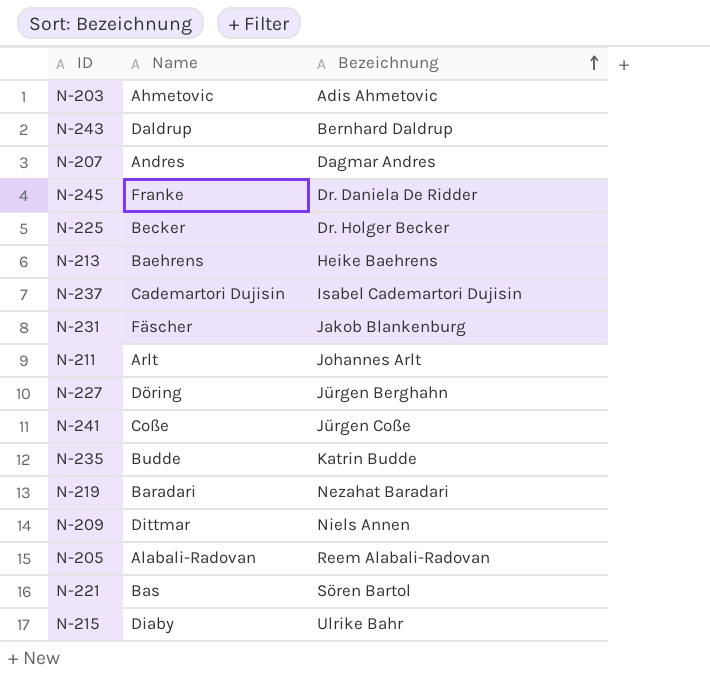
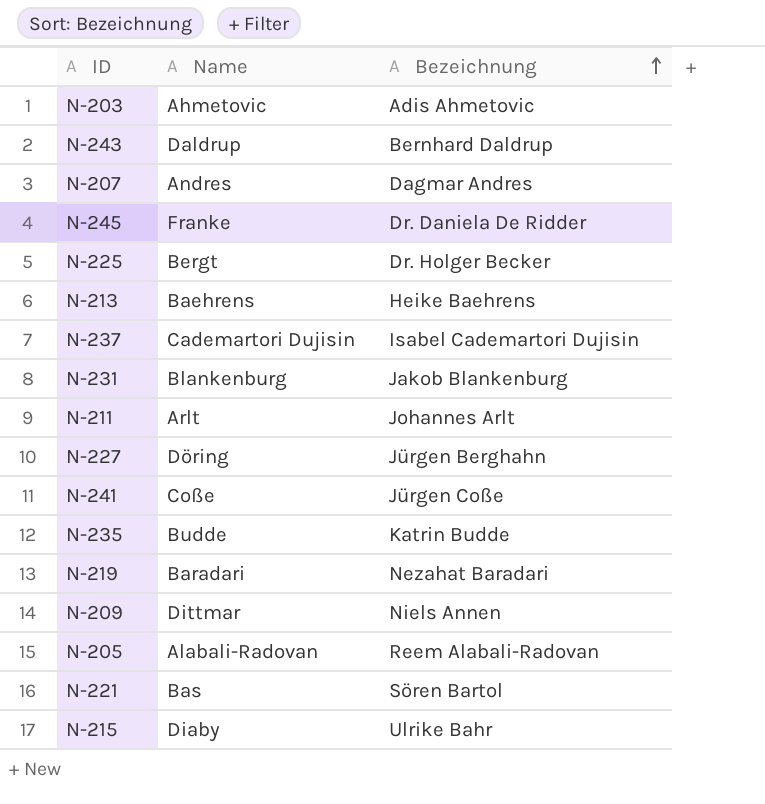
N-225 | Name: Becker -> Bergt
N-231 | Name: Fäscher -> Blankenburg

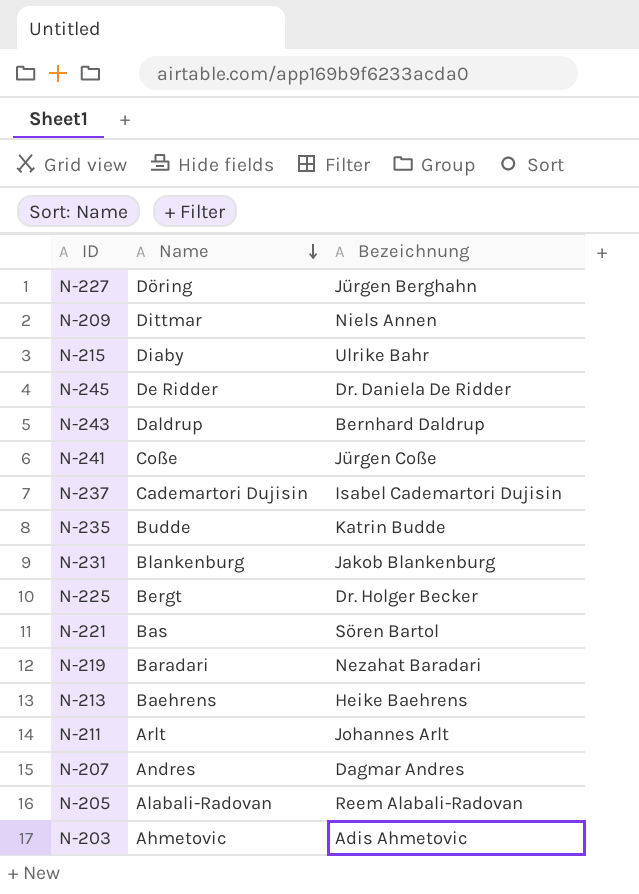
row order: Bezeichnung ascending -> Name descending
N-245 | Name: Franke -> De Ridder

